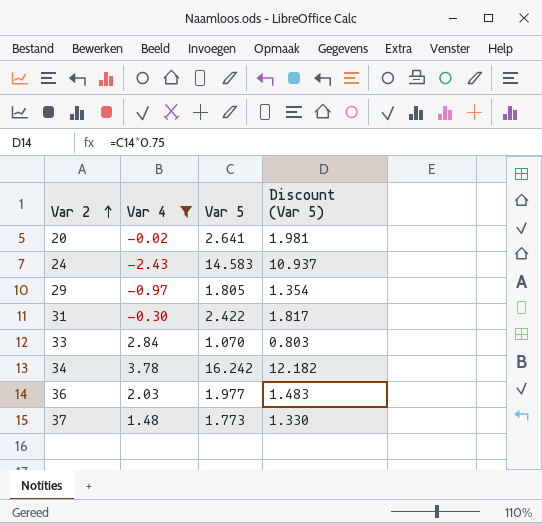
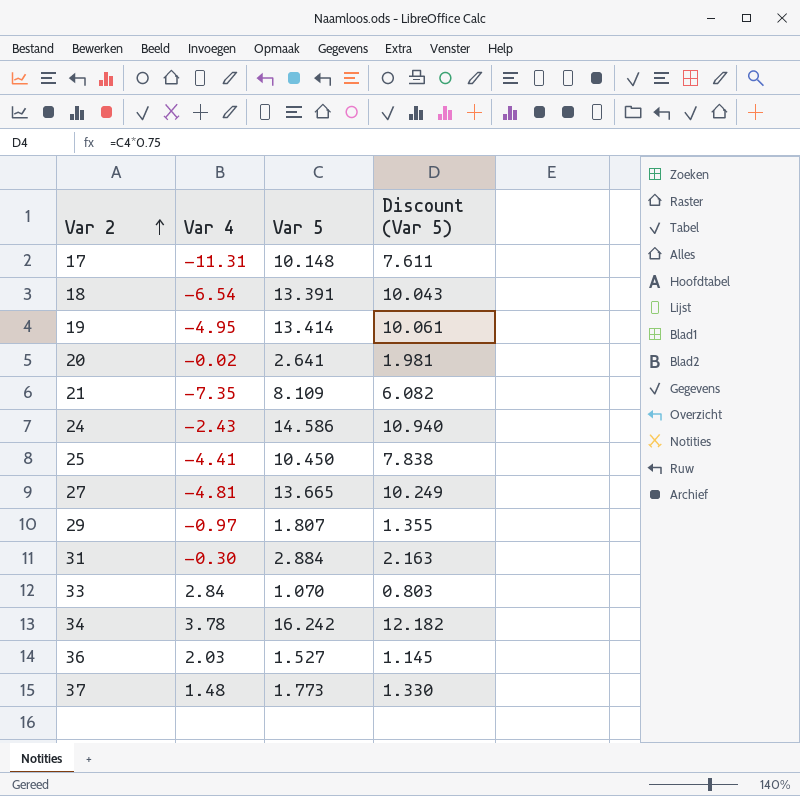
filter: Var 4 >= -2.43 -> none
24 | Var 5: 14.583 -> 14.586
24 | Discount (Var 5): 10.937 -> 10.940
29 | Var 5: 1.805 -> 1.807
29 | Discount (Var 5): 1.354 -> 1.355
31 | Var 5: 2.422 -> 2.884
31 | Discount (Var 5): 1.817 -> 2.163
36 | Var 5: 1.977 -> 1.527
36 | Discount (Var 5): 1.483 -> 1.145

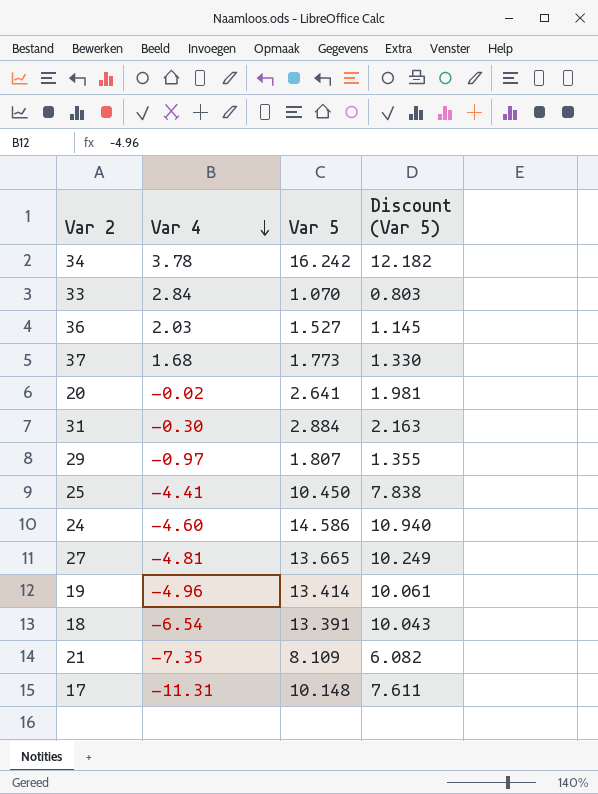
row order: Var 2 ascending -> Var 4 descending
37 | Var 4: 1.48 -> 1.68
24 | Var 4: -2.43 -> -4.60
19 | Var 4: -4.95 -> -4.96

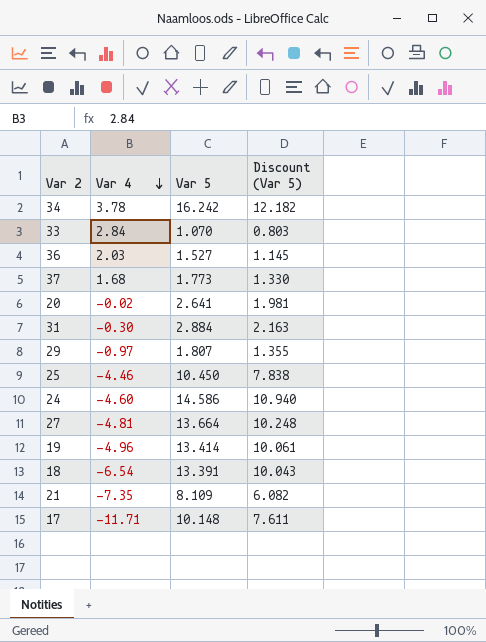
25 | Var 4: -4.41 -> -4.46
27 | Var 5: 13.665 -> 13.664
27 | Discount (Var 5): 10.249 -> 10.248
17 | Var 4: -11.31 -> -11.71

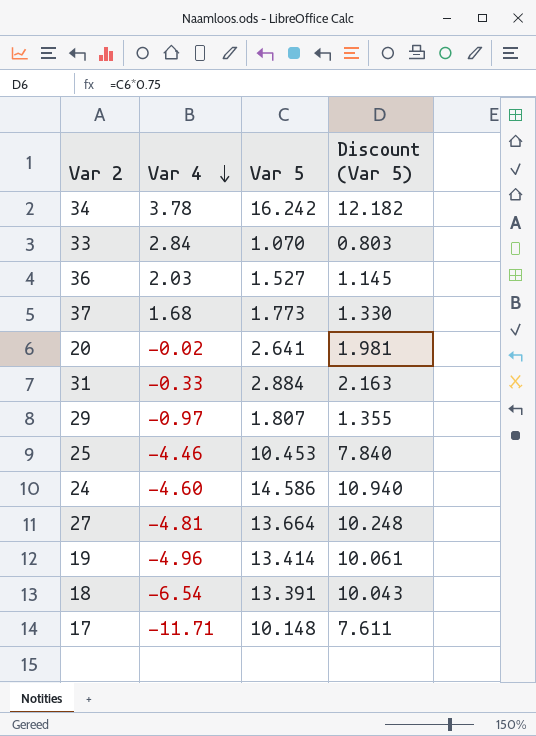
row 21: -7.35 | 8.109 | 6.082 -> none
31 | Var 4: -0.30 -> -0.33
25 | Var 5: 10.450 -> 10.453
25 | Discount (Var 5): 7.838 -> 7.840

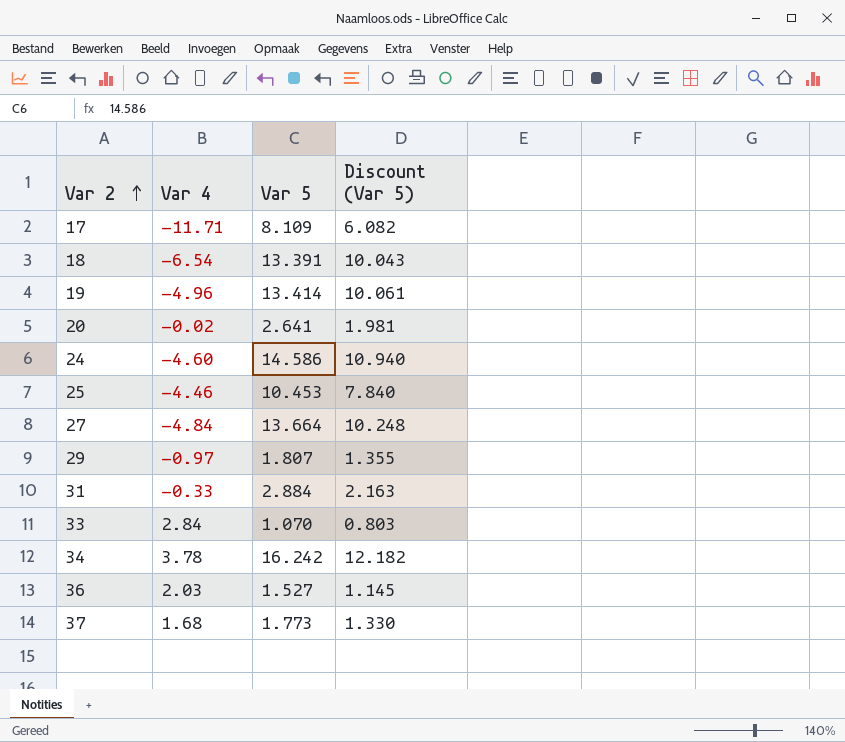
row order: Var 4 descending -> Var 2 ascending
17 | Var 5: 10.148 -> 8.109
17 | Discount (Var 5): 7.611 -> 6.082
27 | Var 4: -4.81 -> -4.84

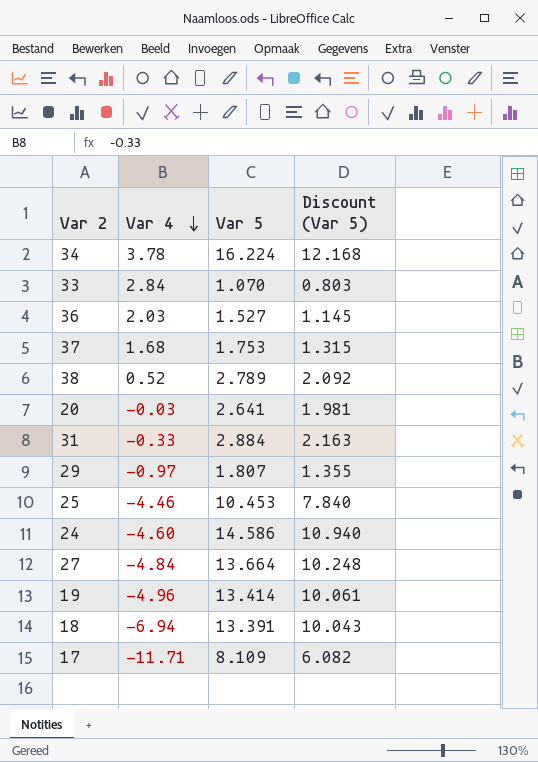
row order: Var 2 ascending -> Var 4 descending
34 | Var 5: 16.242 -> 16.224
34 | Discount (Var 5): 12.182 -> 12.168
37 | Var 5: 1.773 -> 1.753
37 | Discount (Var 5): 1.330 -> 1.315
row 38: none -> 0.52 | 2.789 | 2.092
20 | Var 4: -0.02 -> -0.03
18 | Var 4: -6.54 -> -6.94

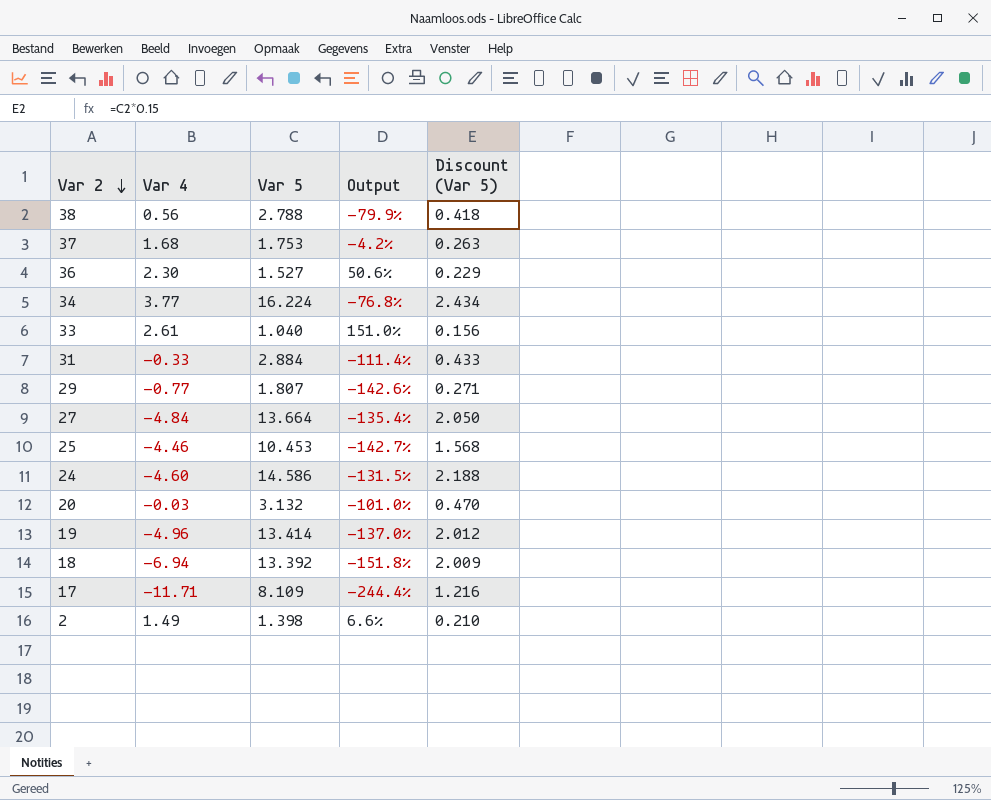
row order: Var 4 descending -> Var 2 descending
column Output | formula: none -> ([Var 4] - [Var 5]) / [Var 5]
column Discount (Var 5) | formula: [Var 5] * 0.75 -> [Var 5] * 0.15
38 | Var 4: 0.52 -> 0.56
38 | Var 5: 2.789 -> 2.788
36 | Var 4: 2.03 -> 2.30
34 | Var 4: 3.78 -> 3.77
33 | Var 4: 2.84 -> 2.61
33 | Var 5: 1.070 -> 1.040
29 | Var 4: -0.97 -> -0.77
20 | Var 5: 2.641 -> 3.132
18 | Var 5: 13.391 -> 13.392
row 2: none -> 1.49 | 1.398 | 6.6% | 0.210

